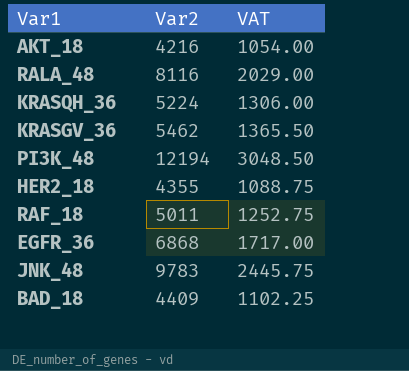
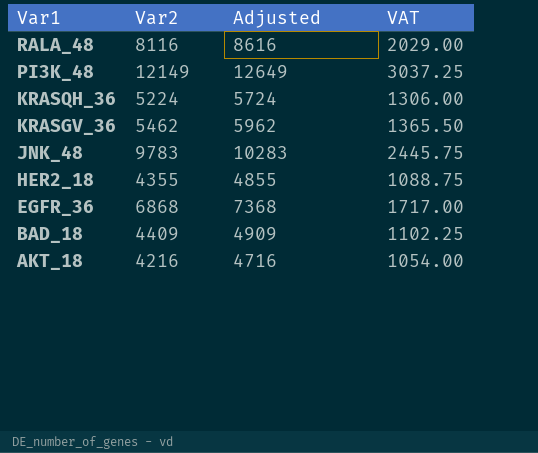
row order: none -> Var1 descending
column Adjusted | formula: none -> [Var2] + 500
row RAF_18: 5011 | 1252.75 -> none
PI3K_48 | Var2: 12194 -> 12149
PI3K_48 | VAT: 3048.50 -> 3037.25

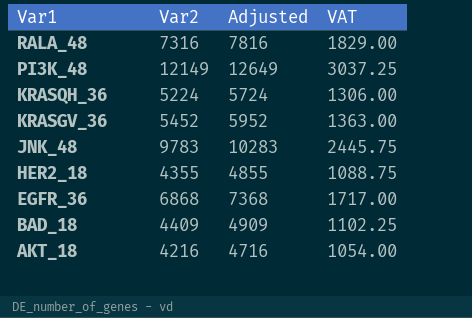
RALA_48 | Var2: 8116 -> 7316
RALA_48 | Adjusted: 8616 -> 7816
RALA_48 | VAT: 2029.00 -> 1829.00
KRASGV_36 | Var2: 5462 -> 5452
KRASGV_36 | Adjusted: 5962 -> 5952
KRASGV_36 | VAT: 1365.50 -> 1363.00

